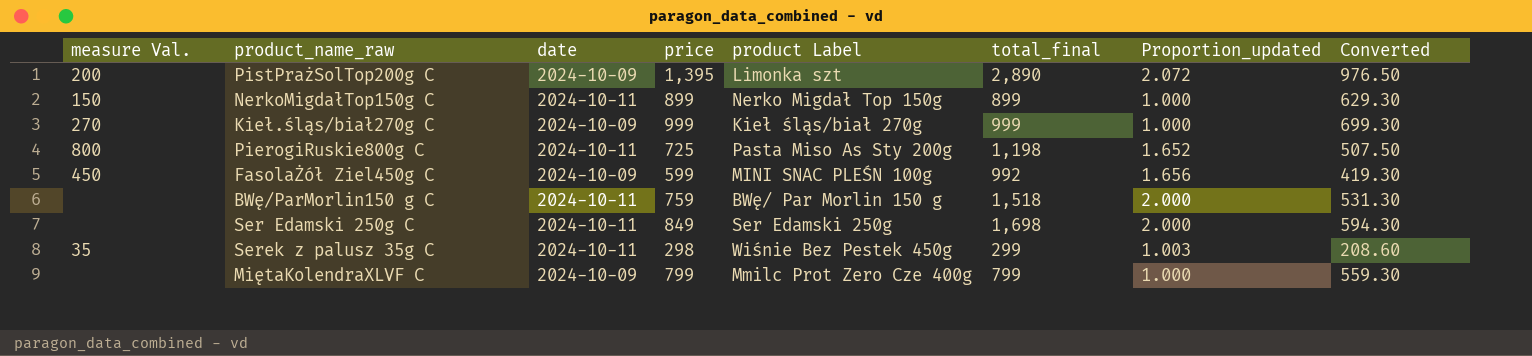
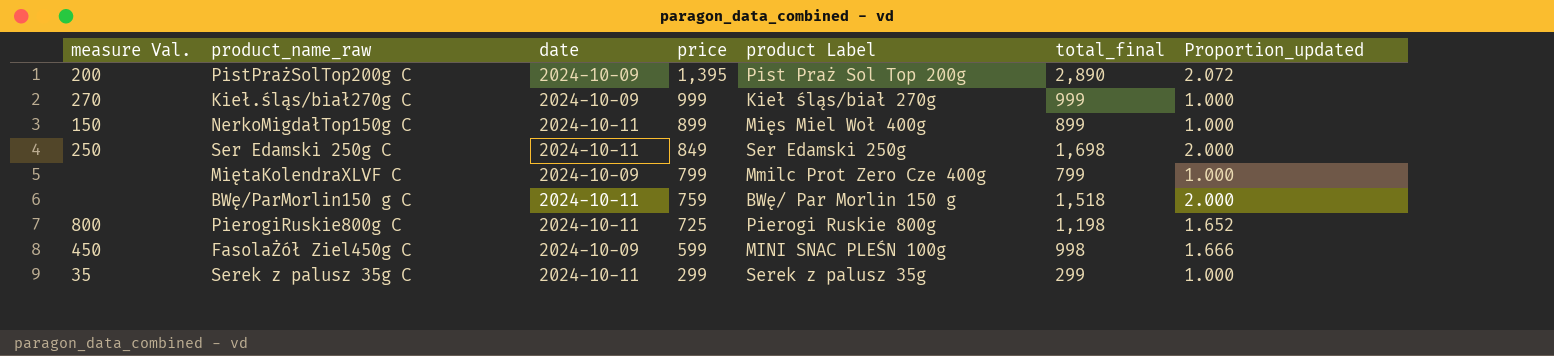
row order: none -> price descending
column Converted | formula: [price] * 0.7 -> none
PistPrażSolTop200g C | product Label: Limonka szt -> Pist Praż Sol Top 200g
NerkoMigdałTop150g C | product Label: Nerko Migdał Top 150g -> Mięs Miel Woł 400g
Ser Edamski 250g C | measure Val.: none -> 250
PierogiRuskie800g C | product Label: Pasta Miso As Sty 200g -> Pierogi Ruskie 800g
FasolaŻół Ziel450g C | total_final: 992 -> 998
FasolaŻół Ziel450g C | Proportion_updated: 1.656 -> 1.666
Serek z palusz 35g C | price: 298 -> 299
Serek z palusz 35g C | product Label: Wiśnie Bez Pestek 450g -> Serek z palusz 35g
Serek z palusz 35g C | Proportion_updated: 1.003 -> 1.000

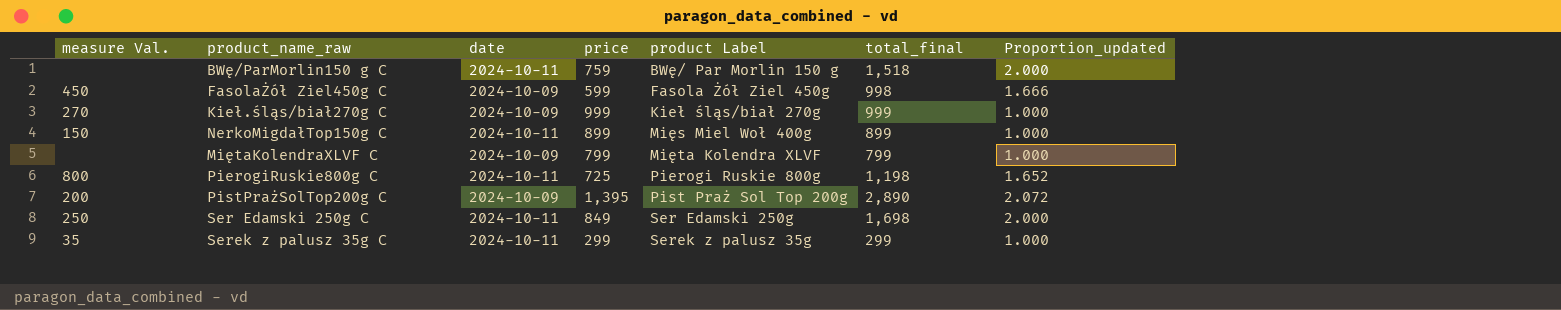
row order: price descending -> product Label ascending
FasolaŻół Ziel450g C | product Label: MINI SNAC PLEŚN 100g -> Fasola Żół Ziel 450g
MiętaKolendraXLVF C | product Label: Mmilc Prot Zero Cze 400g -> Mięta Kolendra XLVF

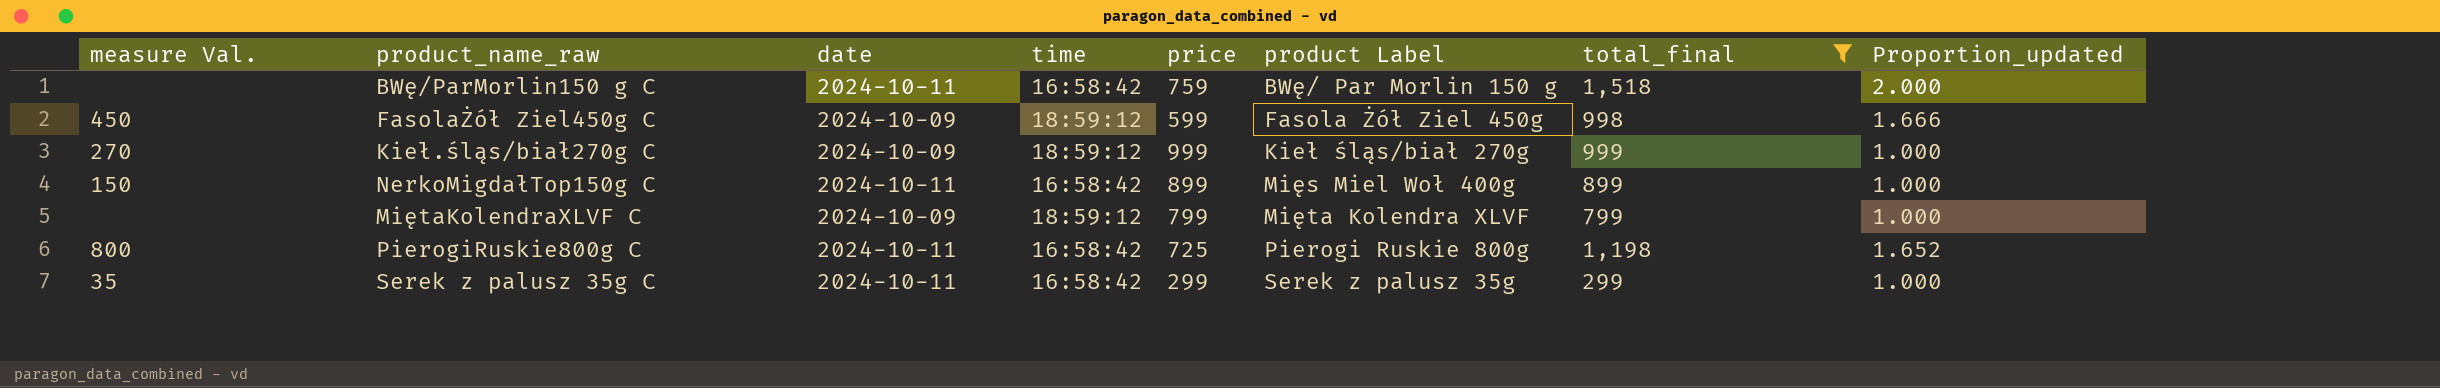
filter: none -> total_final <= 1,518
column time | position: none -> 4

